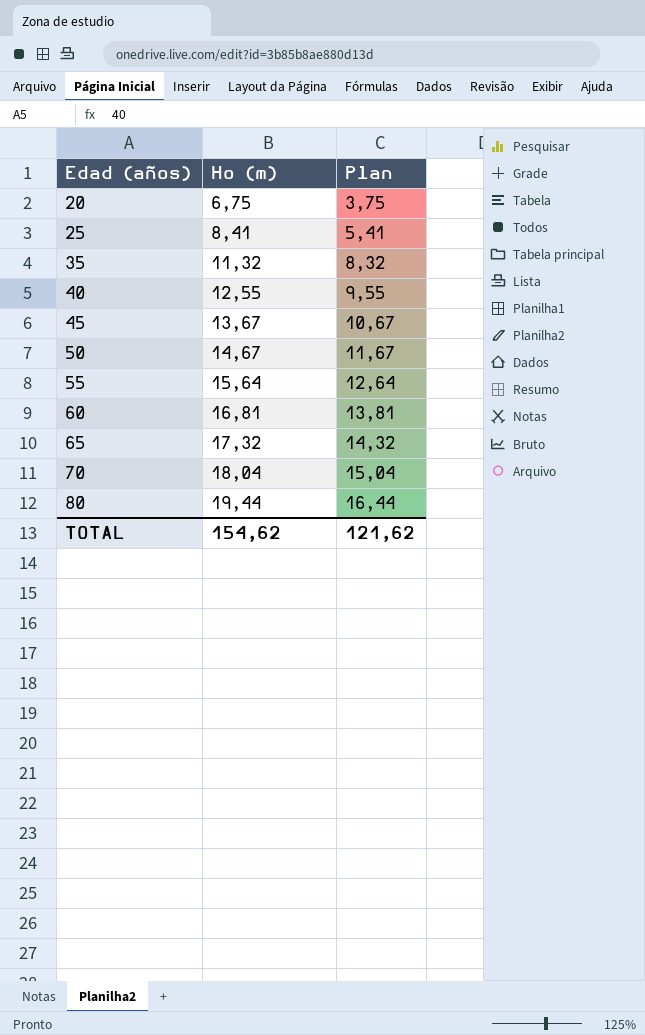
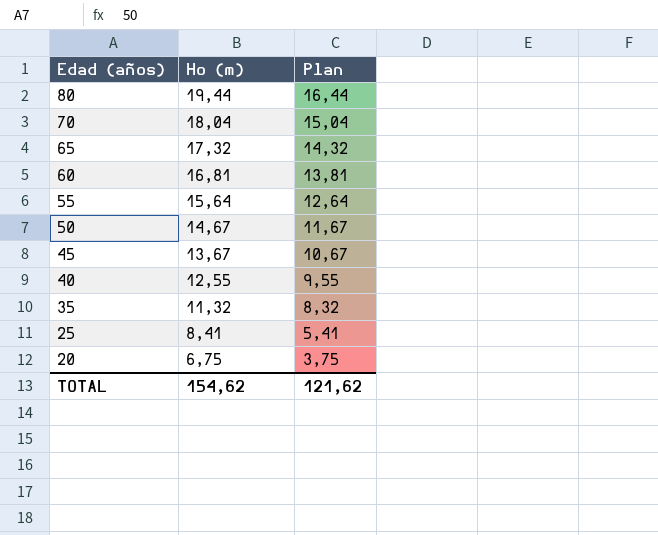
row order: Edad (años) ascending -> Edad (años) descending

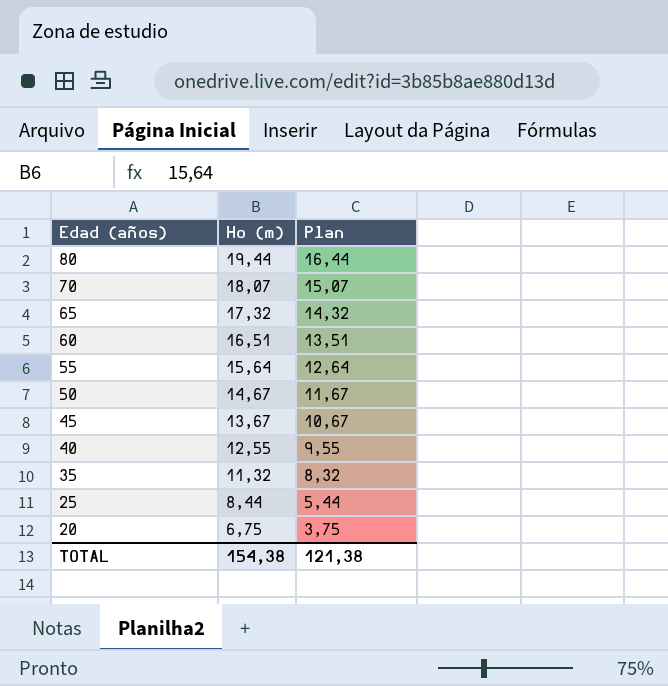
70 | Ho (m): 18,04 -> 18,07
70 | Plan: 15,04 -> 15,07
60 | Ho (m): 16,81 -> 16,51
60 | Plan: 13,81 -> 13,51
25 | Ho (m): 8,41 -> 8,44
25 | Plan: 5,41 -> 5,44
TOTAL | Ho (m): 154,62 -> 154,38
TOTAL | Plan: 121,62 -> 121,38

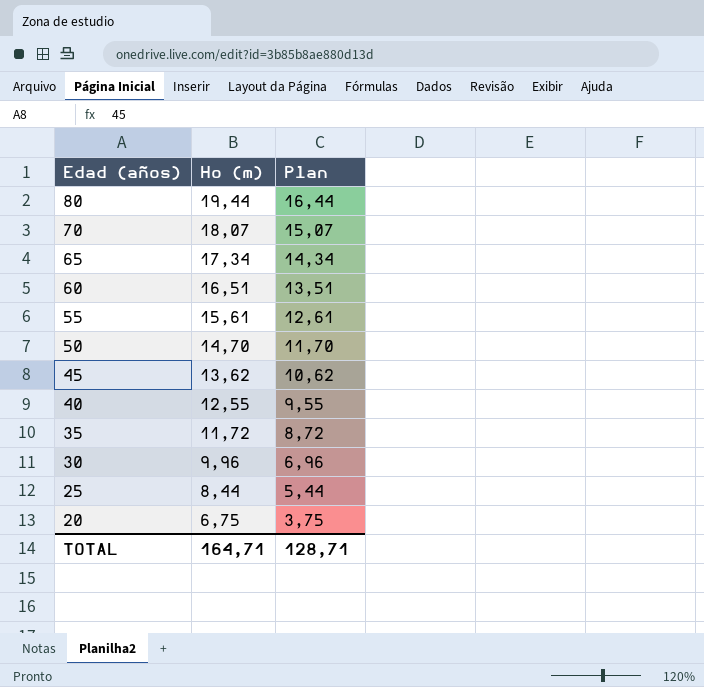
65 | Ho (m): 17,32 -> 17,34
65 | Plan: 14,32 -> 14,34
55 | Ho (m): 15,64 -> 15,61
55 | Plan: 12,64 -> 12,61
50 | Ho (m): 14,67 -> 14,70
50 | Plan: 11,67 -> 11,70
45 | Ho (m): 13,67 -> 13,62
45 | Plan: 10,67 -> 10,62
35 | Ho (m): 11,32 -> 11,72
35 | Plan: 8,32 -> 8,72
row 30: none -> 9,96 | 6,96
TOTAL | Ho (m): 154,38 -> 164,71
TOTAL | Plan: 121,38 -> 128,71

